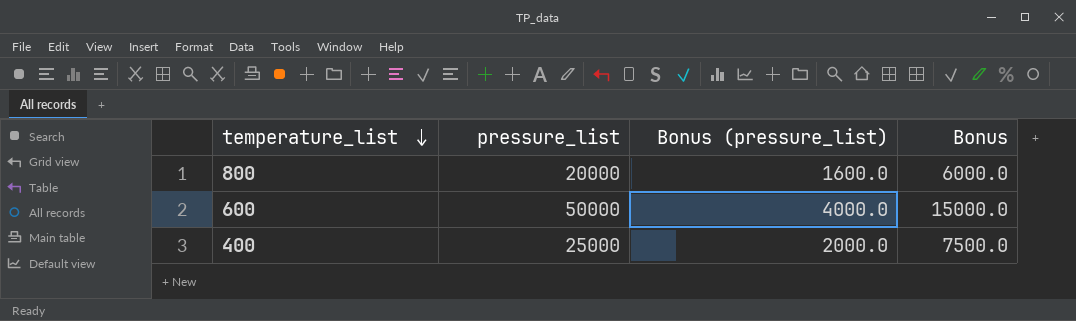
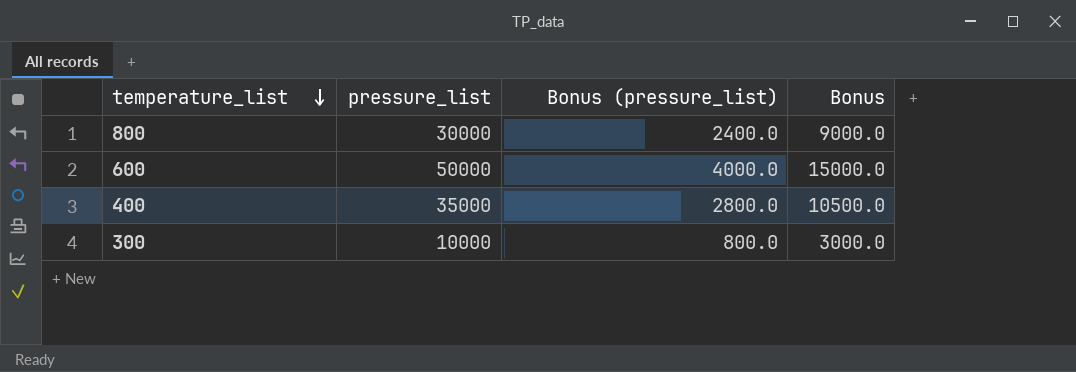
800 | pressure_list: 20000 -> 30000
800 | Bonus (pressure_list): 1600.0 -> 2400.0
800 | Bonus: 6000.0 -> 9000.0
400 | pressure_list: 25000 -> 35000
400 | Bonus (pressure_list): 2000.0 -> 2800.0
400 | Bonus: 7500.0 -> 10500.0
row 300: none -> 10000 | 800.0 | 3000.0

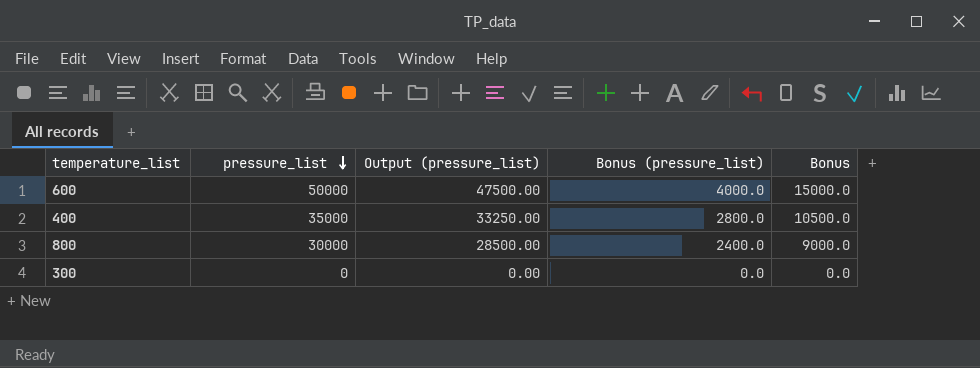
row order: temperature_list descending -> pressure_list descending
column Output (pressure_list) | formula: none -> [pressure_list] * 0.95
300 | pressure_list: 10000 -> 0
300 | Bonus (pressure_list): 800.0 -> 0.0
300 | Bonus: 3000.0 -> 0.0

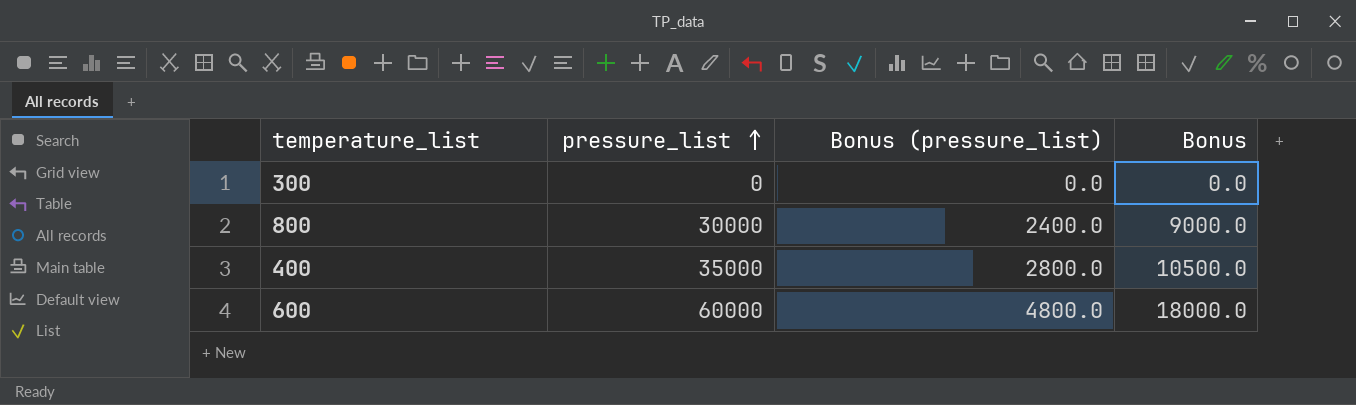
row order: pressure_list descending -> pressure_list ascending
column Output (pressure_list) | formula: [pressure_list] * 0.95 -> none
600 | pressure_list: 50000 -> 60000
600 | Bonus (pressure_list): 4000.0 -> 4800.0
600 | Bonus: 15000.0 -> 18000.0

